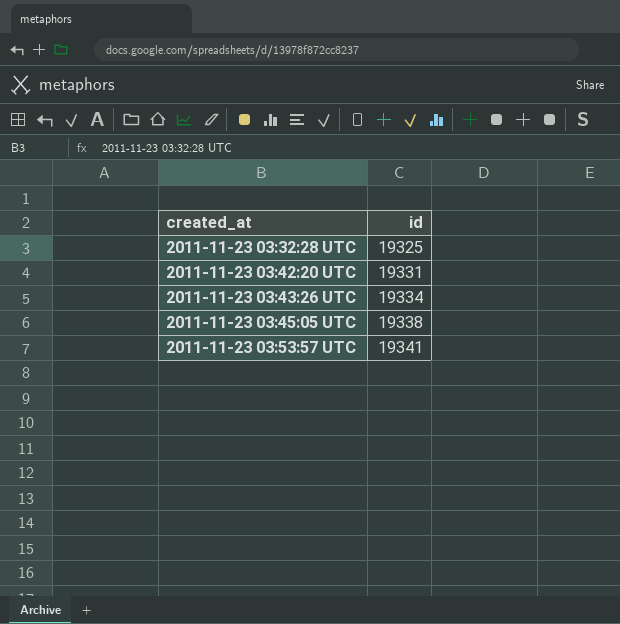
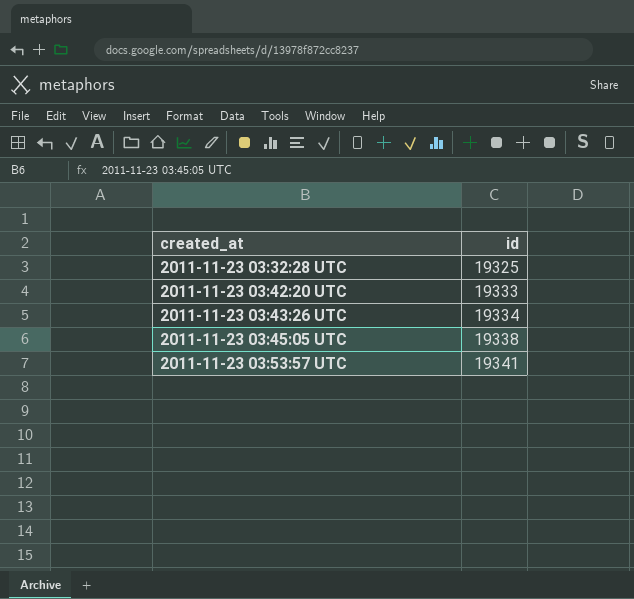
2011-11-23 03:42:20 UTC | id: 19331 -> 19333

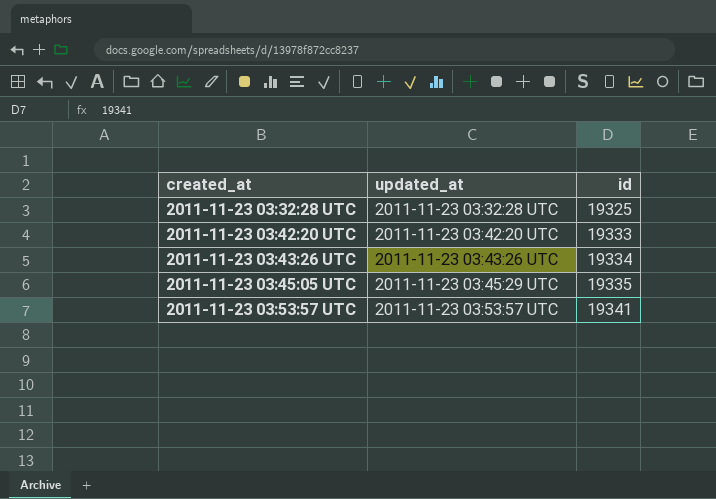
column updated_at | position: none -> 2
2011-11-23 03:45:05 UTC | id: 19338 -> 19335

